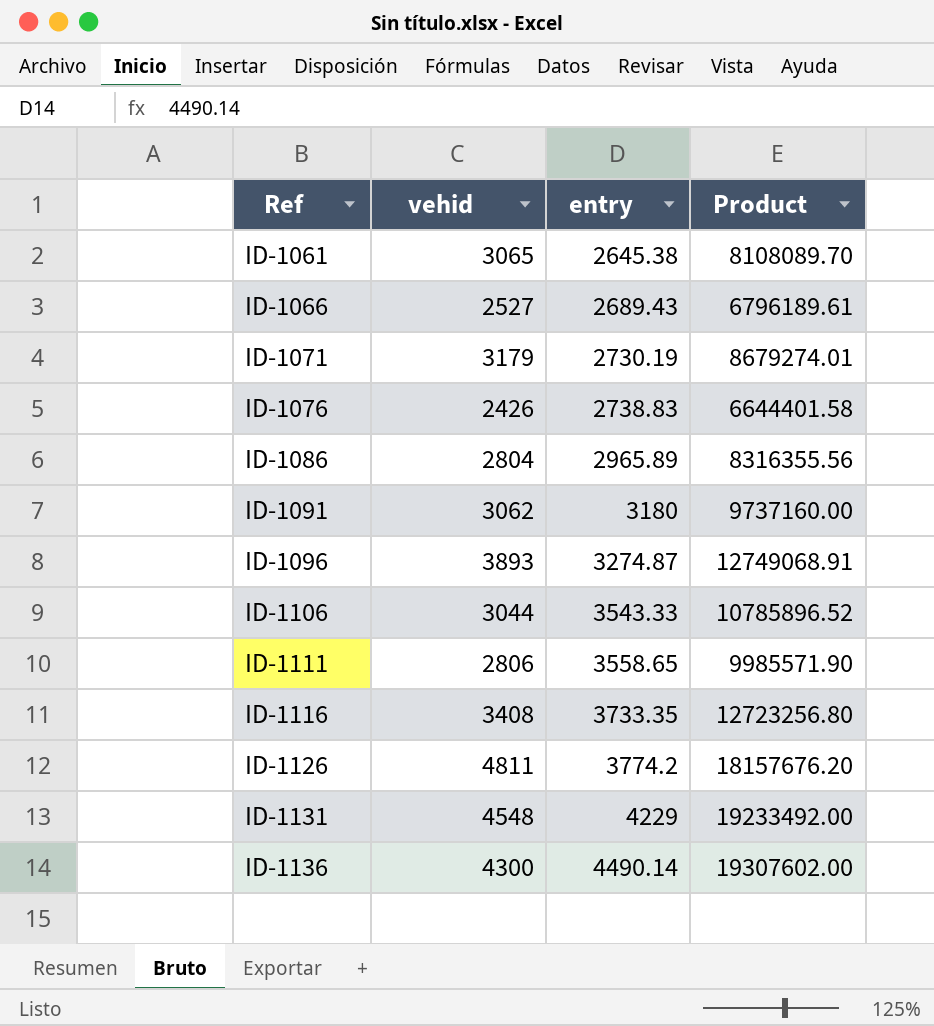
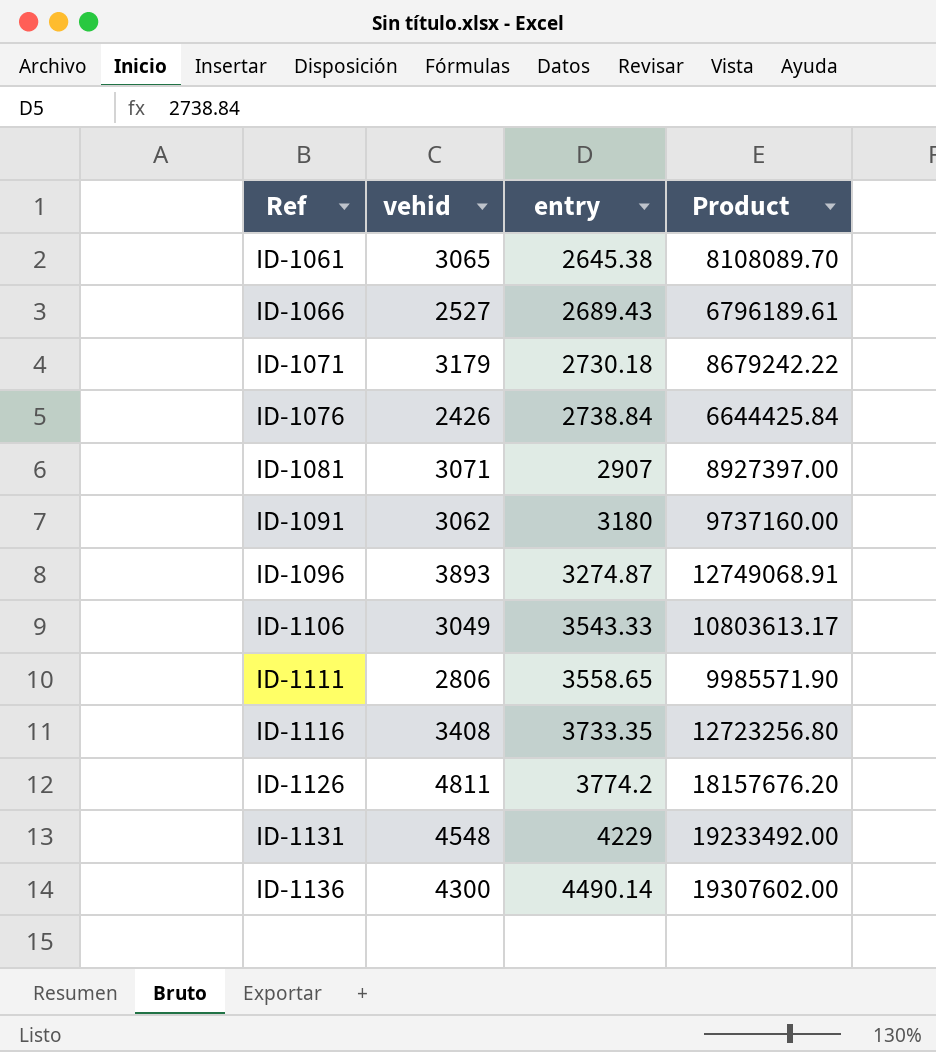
row ID-1086: 2804 | 2965.89 | 8316355.56 -> none
ID-1071 | entry: 2730.19 -> 2730.18
ID-1071 | Product: 8679274.01 -> 8679242.22
ID-1076 | entry: 2738.83 -> 2738.84
ID-1076 | Product: 6644401.58 -> 6644425.84
row ID-1081: none -> 3071 | 2907 | 8927397.00
ID-1106 | vehid: 3044 -> 3049
ID-1106 | Product: 10785896.52 -> 10803613.17

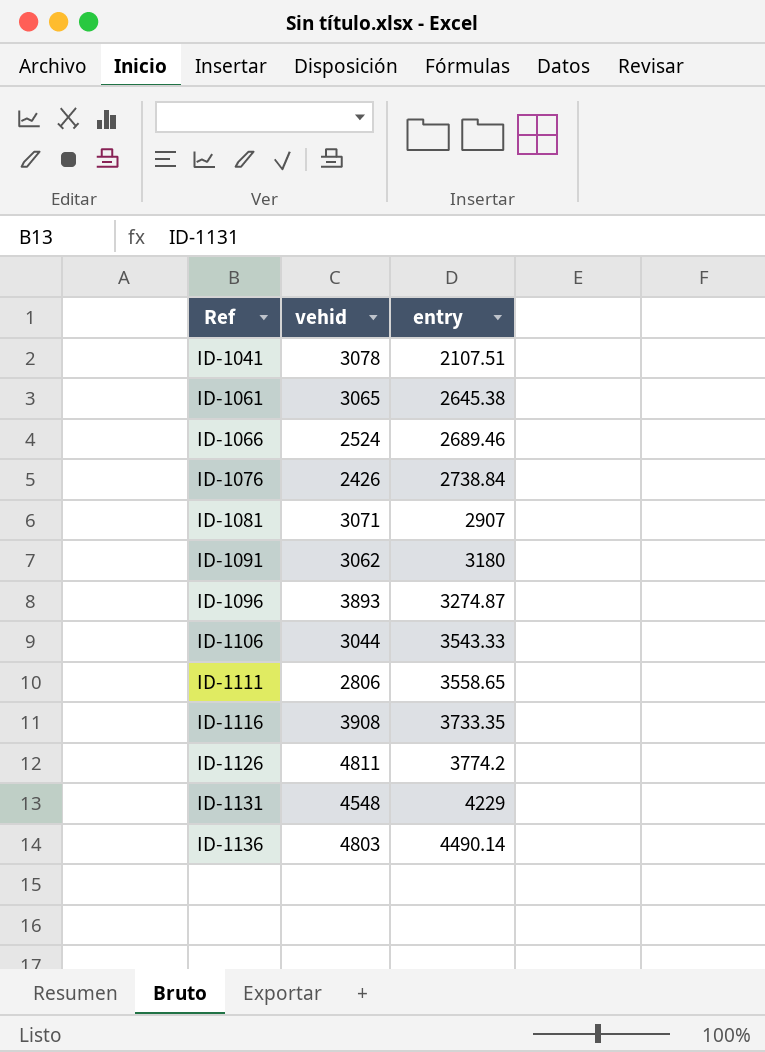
column Product | formula: [vehid] * [entry] -> none
row ID-1071: 3179 | 2730.18 | 8679242.22 -> none
row ID-1041: none -> 3078 | 2107.51
ID-1066 | vehid: 2527 -> 2524
ID-1066 | entry: 2689.43 -> 2689.46
ID-1106 | vehid: 3049 -> 3044
ID-1116 | vehid: 3408 -> 3908
ID-1136 | vehid: 4300 -> 4803

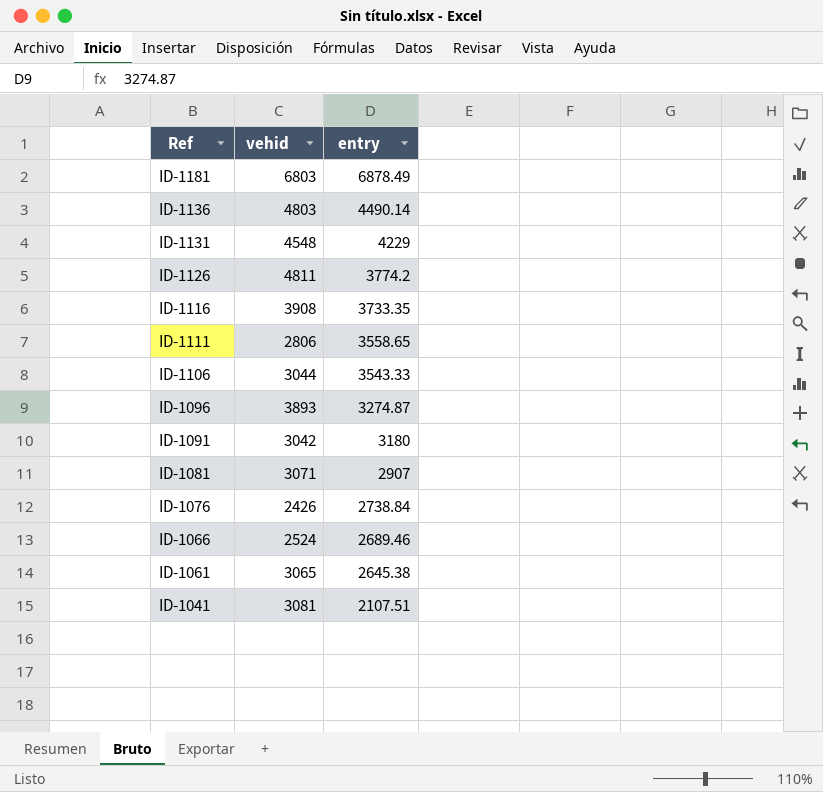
row order: Ref ascending -> Ref descending
row ID-1181: none -> 6803 | 6878.49
ID-1091 | vehid: 3062 -> 3042
ID-1041 | vehid: 3078 -> 3081

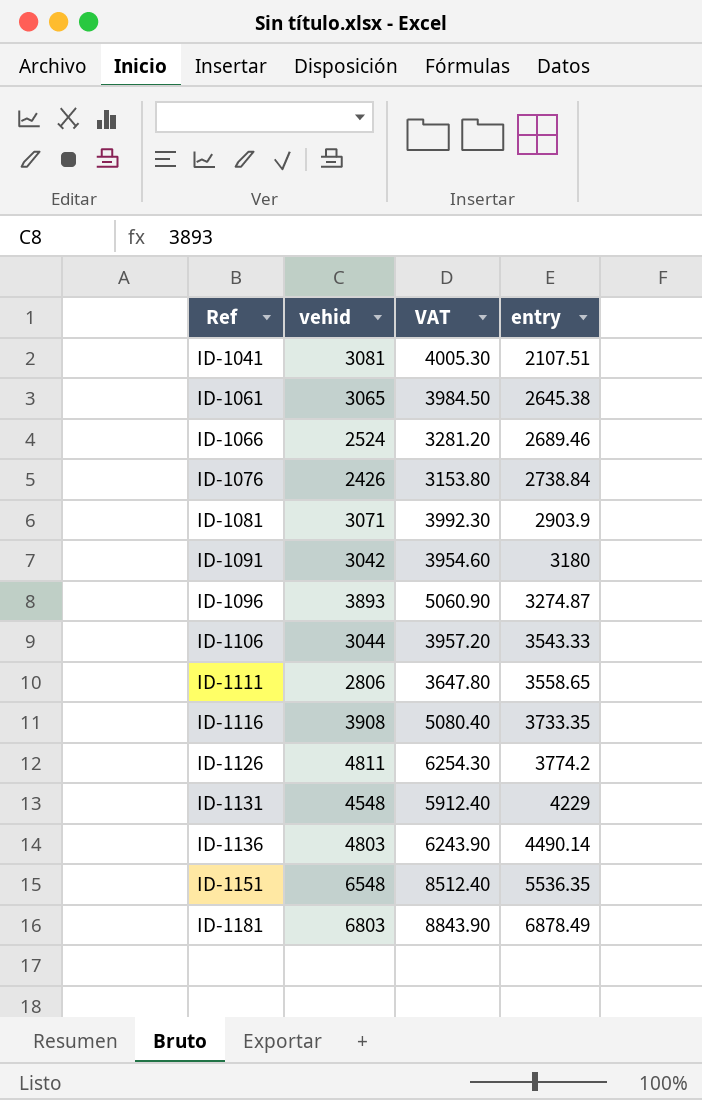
row order: Ref descending -> Ref ascending
column VAT | formula: none -> [vehid] * 1.3
ID-1081 | entry: 2907 -> 2903.9
row ID-1151: none -> 6548 | 8512.40 | 5536.35

